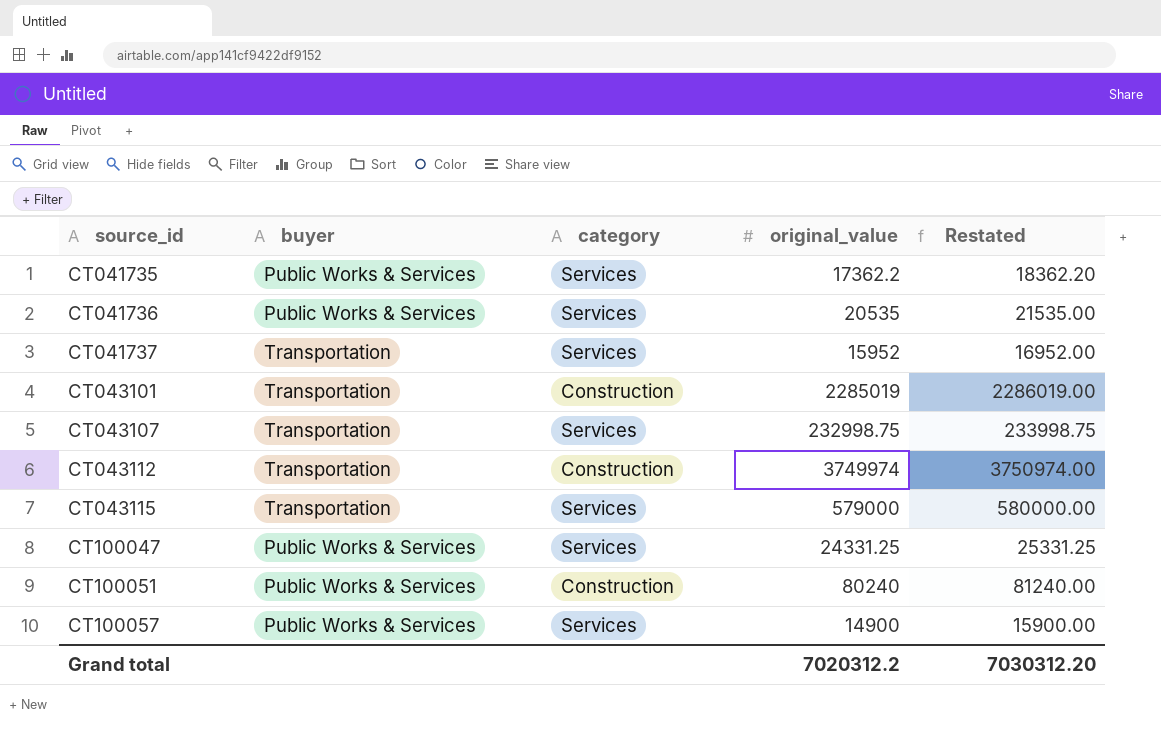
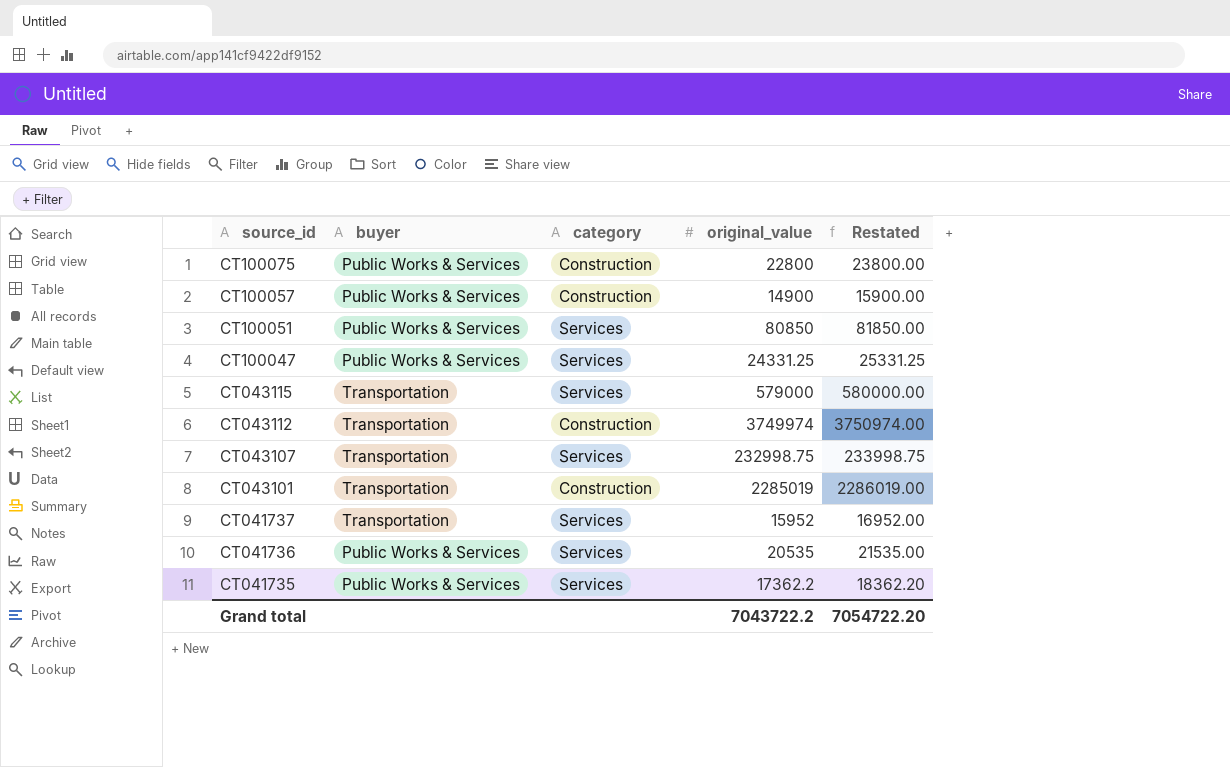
row order: source_id ascending -> source_id descending
row CT100075: none -> Public Works & Services | Construction | 22800 | 23800.00
CT100057 | category: Services -> Construction
CT100051 | category: Construction -> Services
CT100051 | original_value: 80240 -> 80850
CT100051 | Restated: 81240.00 -> 81850.00
Grand total | original_value: 7020312.2 -> 7043722.2
Grand total | Restated: 7030312.20 -> 7054722.20

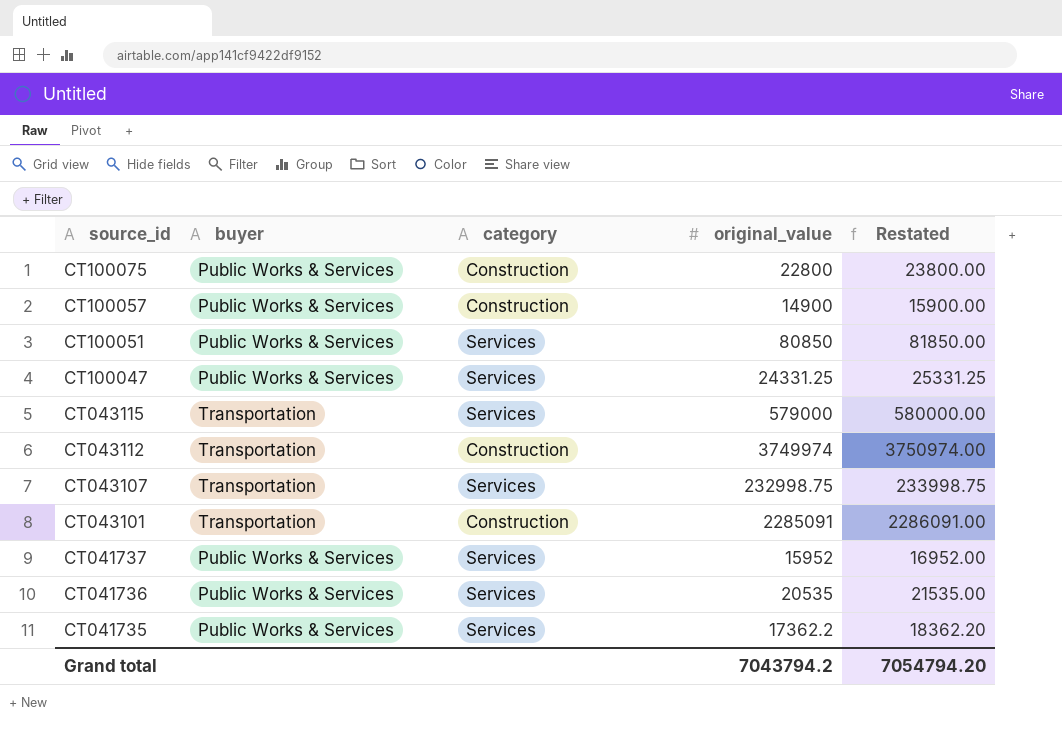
CT043101 | original_value: 2285019 -> 2285091
CT043101 | Restated: 2286019.00 -> 2286091.00
CT041737 | buyer: Transportation -> Public Works & Services
Grand total | original_value: 7043722.2 -> 7043794.2
Grand total | Restated: 7054722.20 -> 7054794.20

